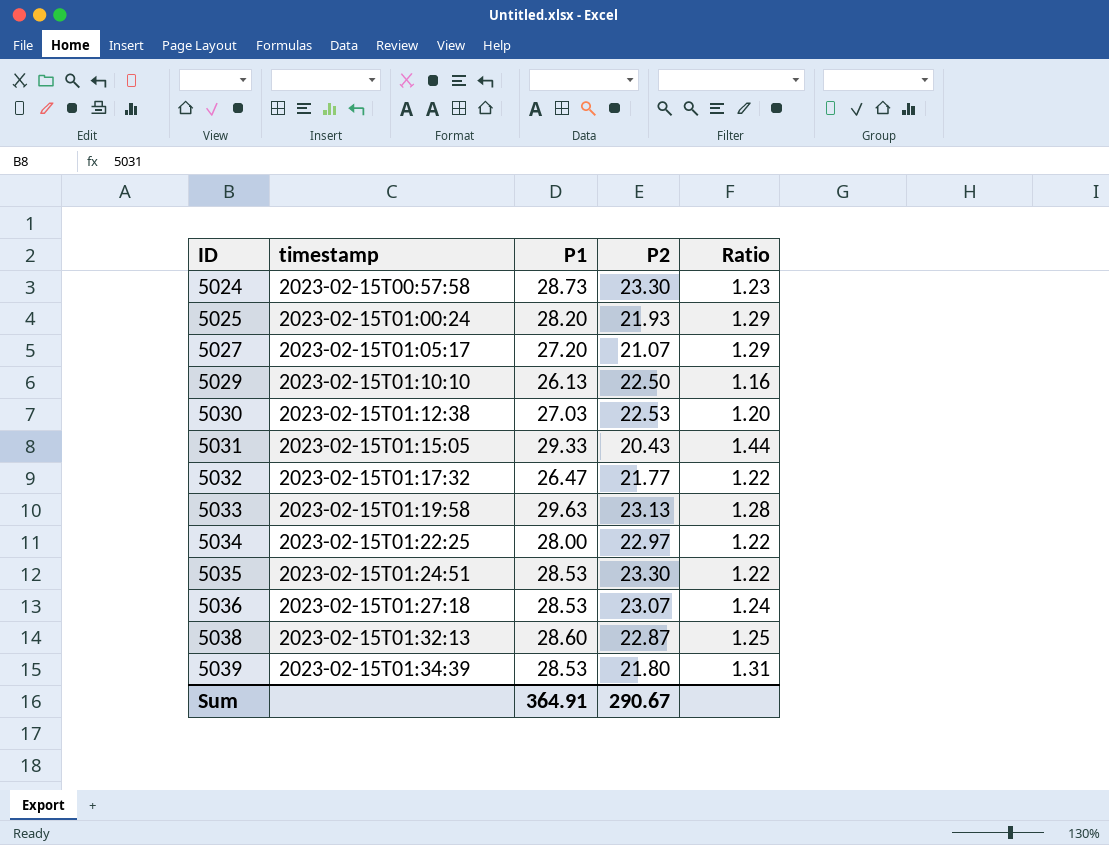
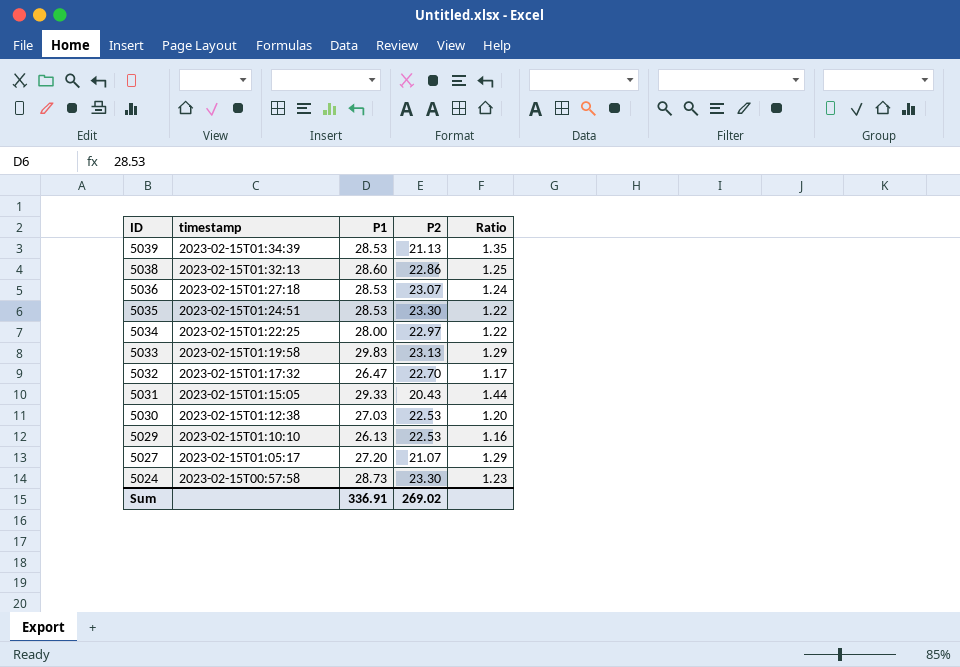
row order: ID ascending -> ID descending
row 5025: 2023-02-15T01:00:24 | 28.20 | 21.93 | 1.29 -> none
5039 | P2: 21.80 -> 21.13
5039 | Ratio: 1.31 -> 1.35
5038 | P2: 22.87 -> 22.86
5033 | P1: 29.63 -> 29.83
5033 | Ratio: 1.28 -> 1.29
5032 | P2: 21.77 -> 22.70
5032 | Ratio: 1.22 -> 1.17
5029 | P2: 22.50 -> 22.53
Sum | P1: 364.91 -> 336.91
Sum | P2: 290.67 -> 269.02

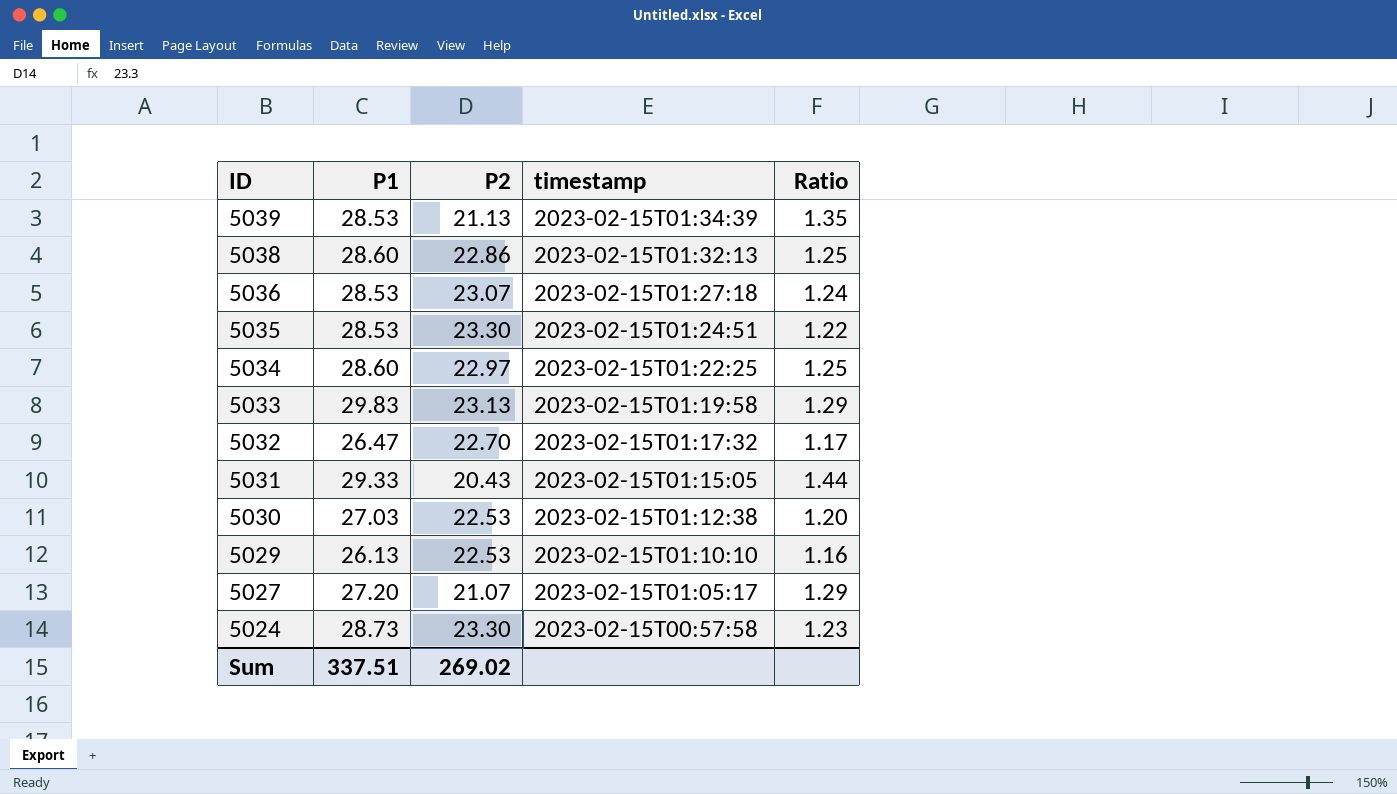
column timestamp | position: 2 -> 4
5034 | P1: 28.00 -> 28.60
5034 | Ratio: 1.22 -> 1.25
Sum | P1: 336.91 -> 337.51

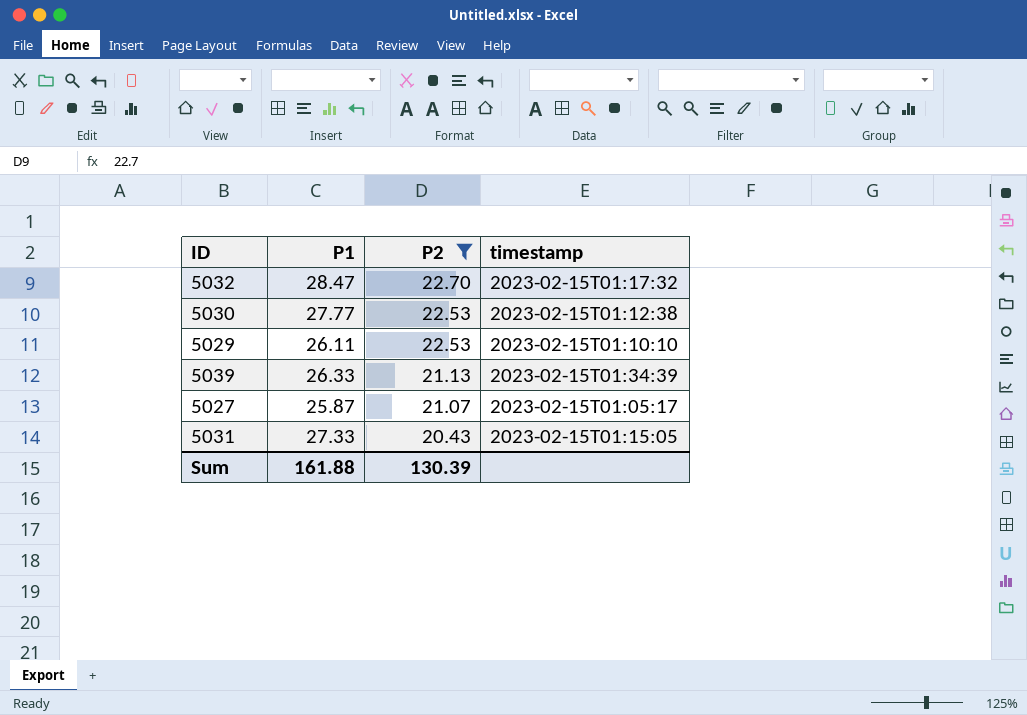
filter: none -> P2 <= 22.70
row order: ID descending -> P2 descending
column Ratio | formula: [P1] / [P2] -> none
5032 | P1: 26.47 -> 28.47
5030 | P1: 27.03 -> 27.77
5029 | P1: 26.13 -> 26.11
5039 | P1: 28.53 -> 26.33
5027 | P1: 27.20 -> 25.87
5031 | P1: 29.33 -> 27.33
Sum | P1: 337.51 -> 161.88
Sum | P2: 269.02 -> 130.39

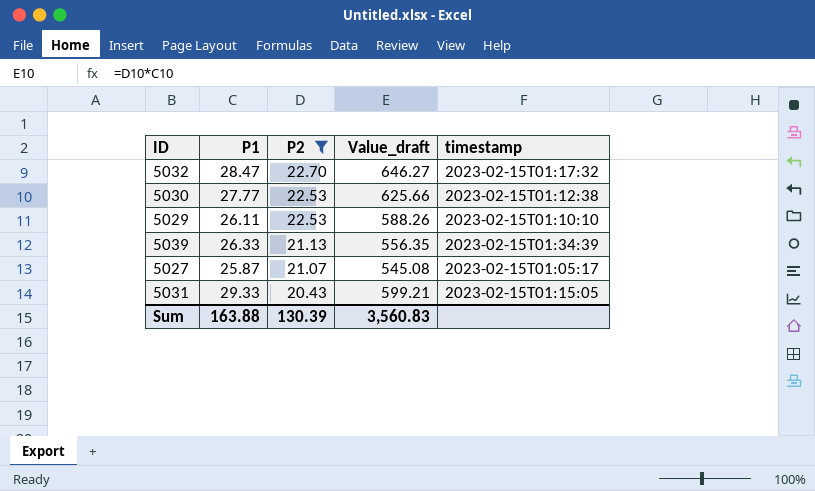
column Value_draft | formula: none -> [P1] * [P2]
5031 | P1: 27.33 -> 29.33
Sum | P1: 161.88 -> 163.88

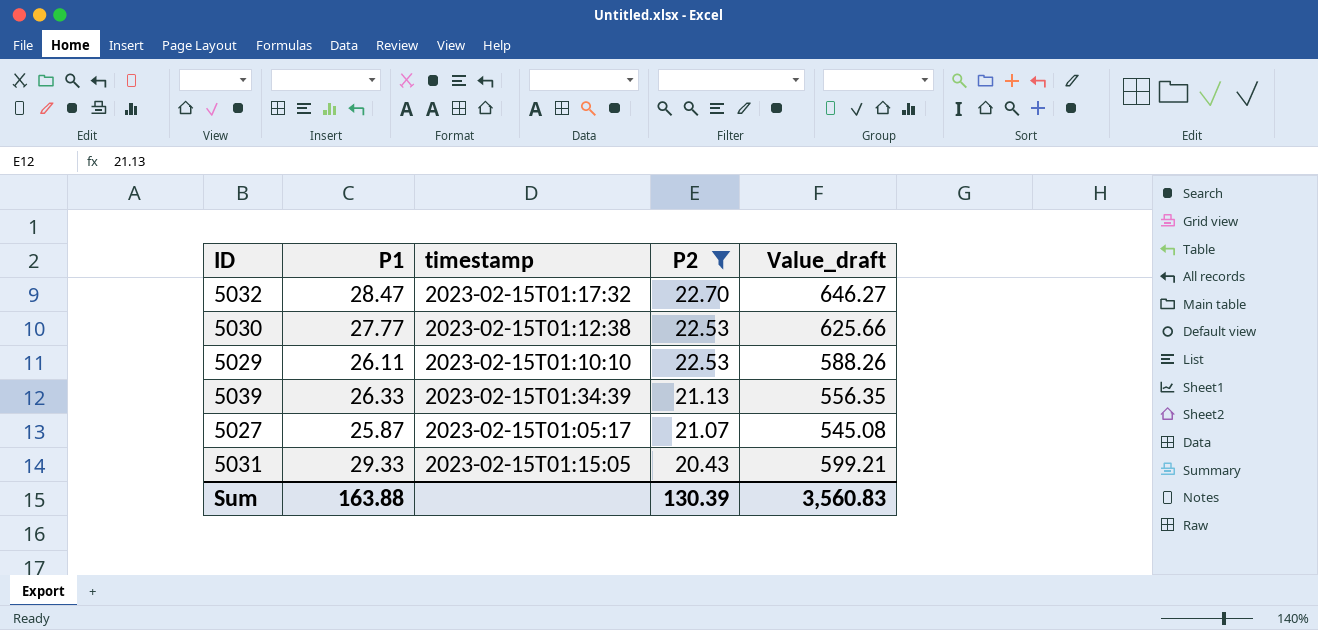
column timestamp | position: 5 -> 3

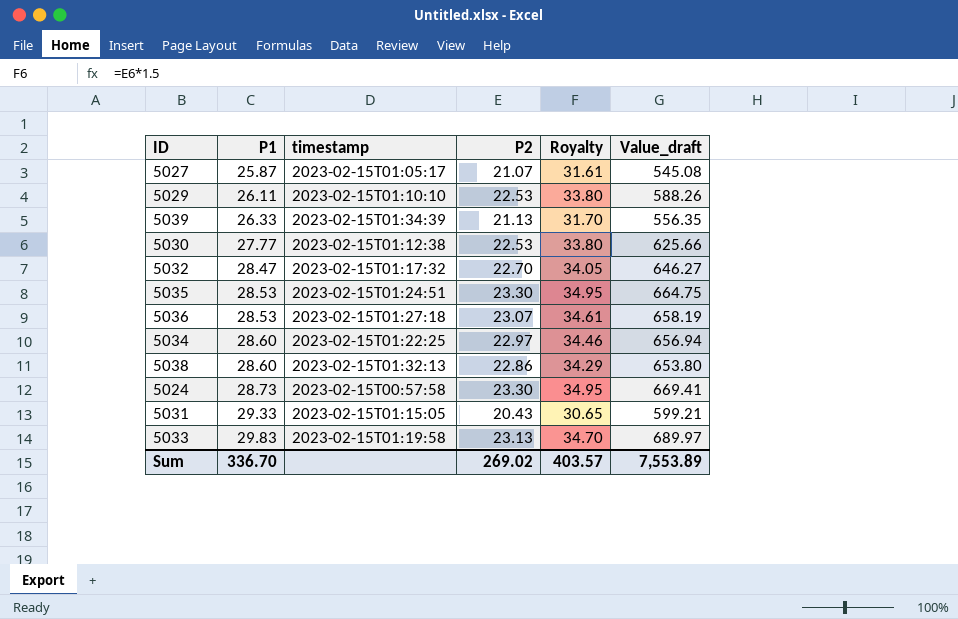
filter: P2 <= 22.70 -> none
row order: P2 descending -> P1 ascending
column Royalty | formula: none -> [P2] * 1.5
Sum | P1: 163.88 -> 336.70
Sum | P2: 130.39 -> 269.02
Sum | Value_draft: 3,560.83 -> 7,553.89

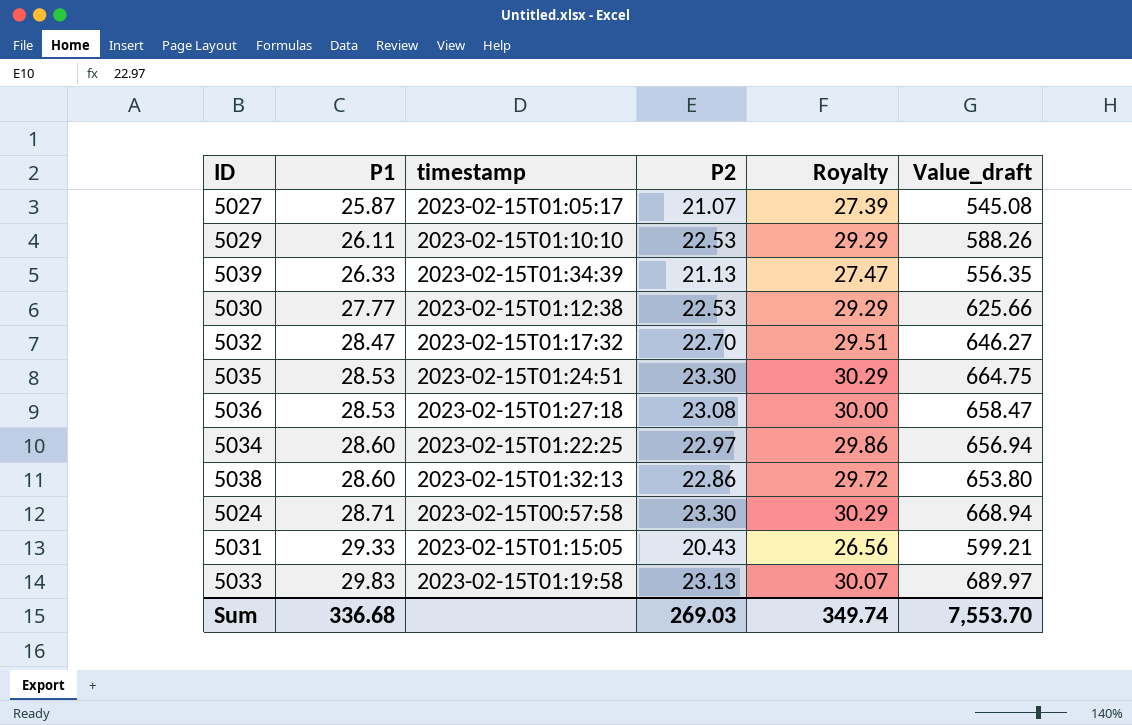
column Royalty | formula: [P2] * 1.5 -> [P2] * 1.3
5036 | P2: 23.07 -> 23.08
5036 | Value_draft: 658.19 -> 658.47
5024 | P1: 28.73 -> 28.71
5024 | Value_draft: 669.41 -> 668.94
Sum | P1: 336.70 -> 336.68
Sum | P2: 269.02 -> 269.03
Sum | Royalty: 403.57 -> 349.74
Sum | Value_draft: 7,553.89 -> 7,553.70

